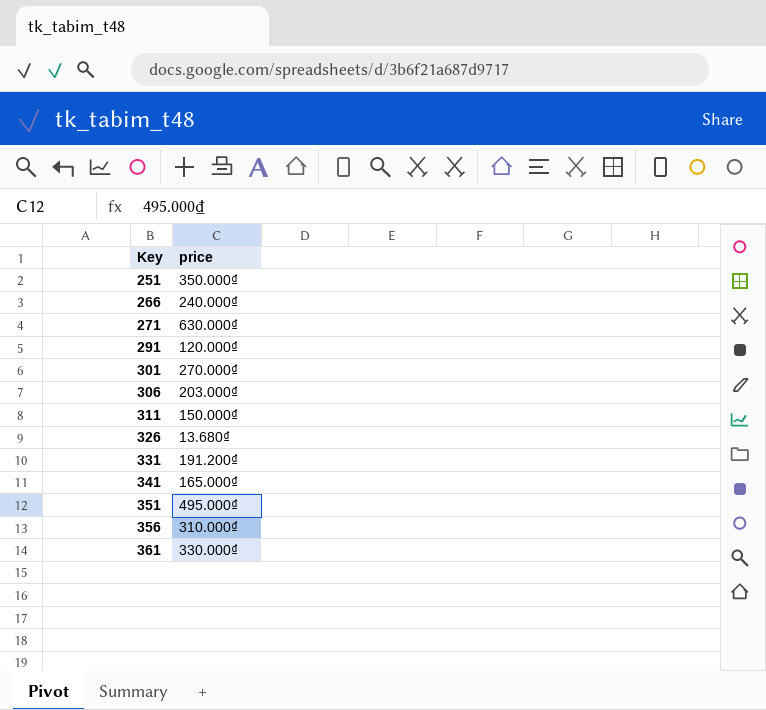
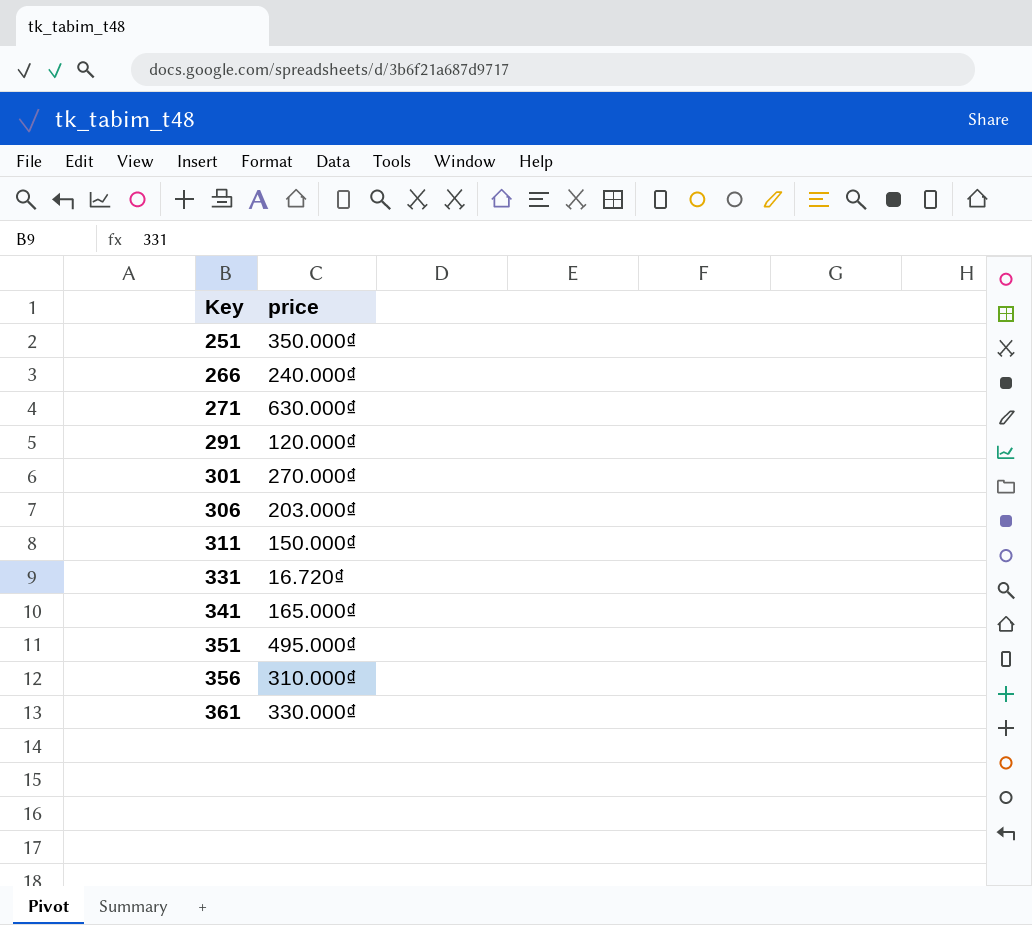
row 326: 13.680₫ -> none
331 | price: 191.200₫ -> 16.720₫

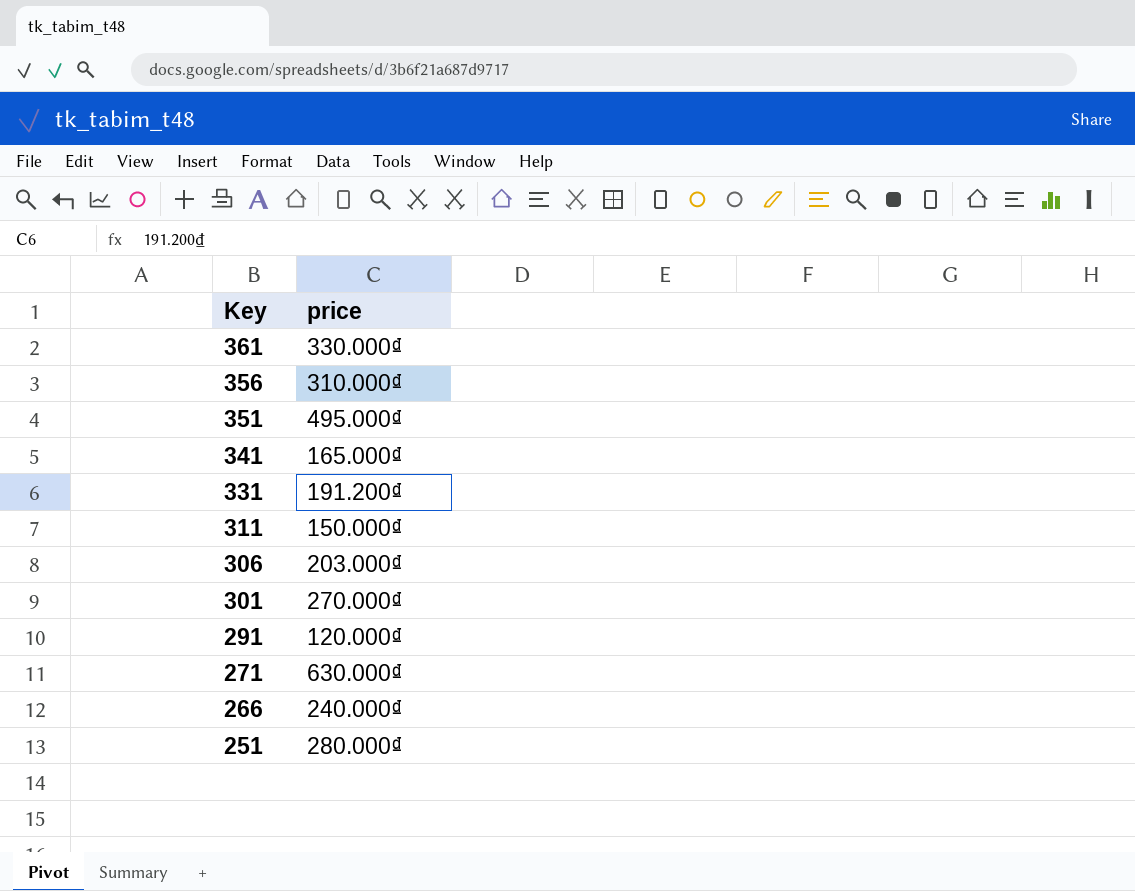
row order: Key ascending -> Key descending
331 | price: 16.720₫ -> 191.200₫
251 | price: 350.000₫ -> 280.000₫

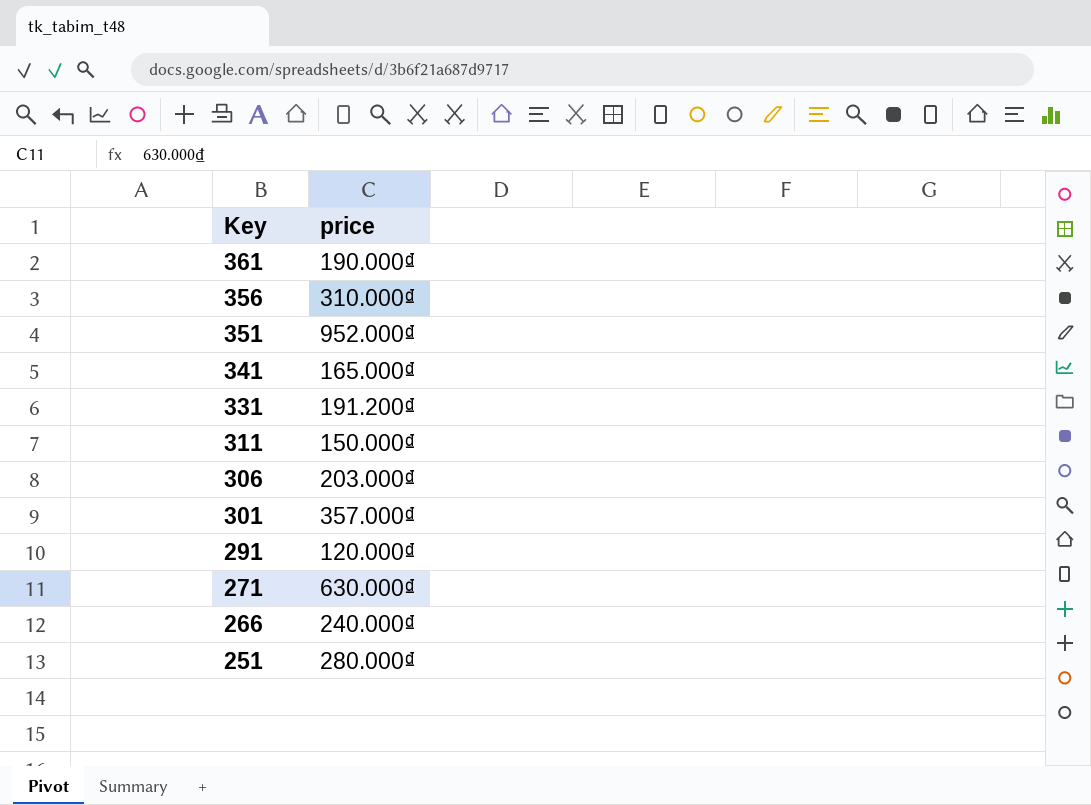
361 | price: 330.000₫ -> 190.000₫
351 | price: 495.000₫ -> 952.000₫
301 | price: 270.000₫ -> 357.000₫

